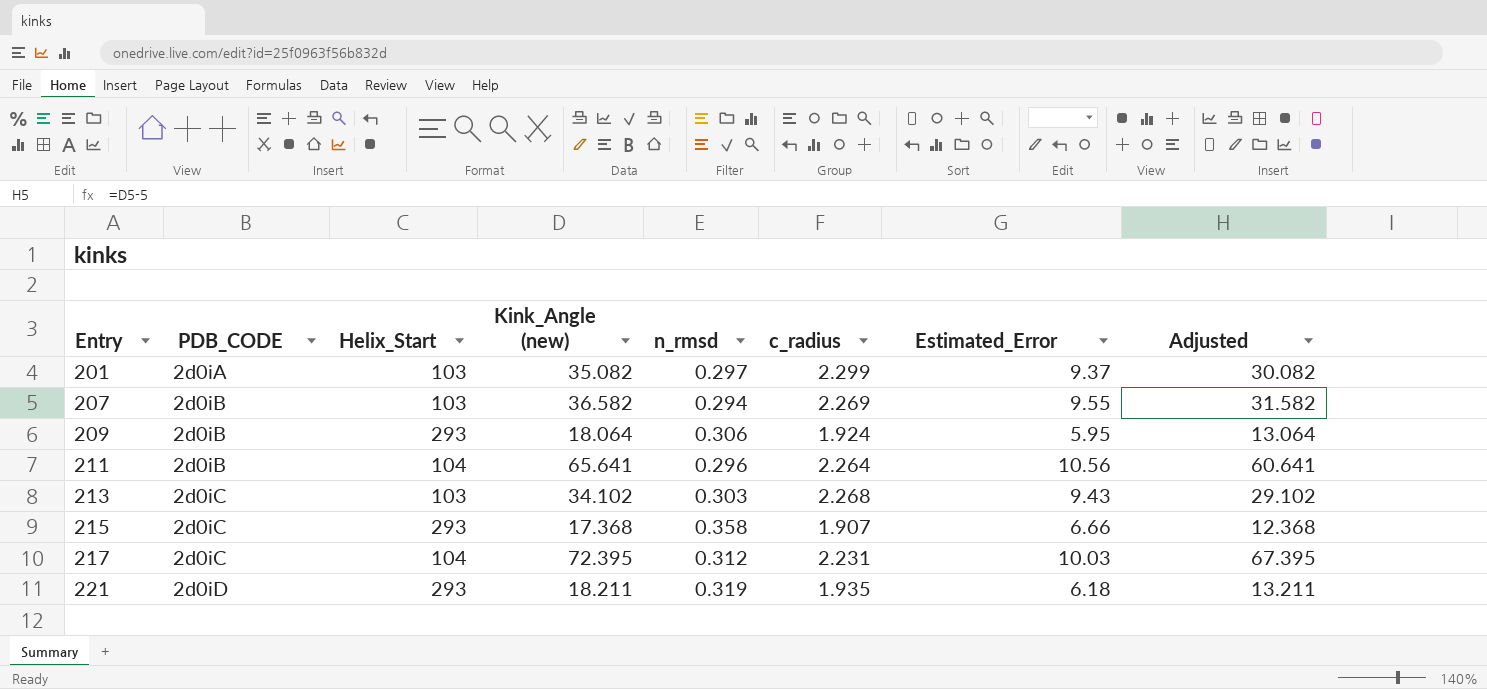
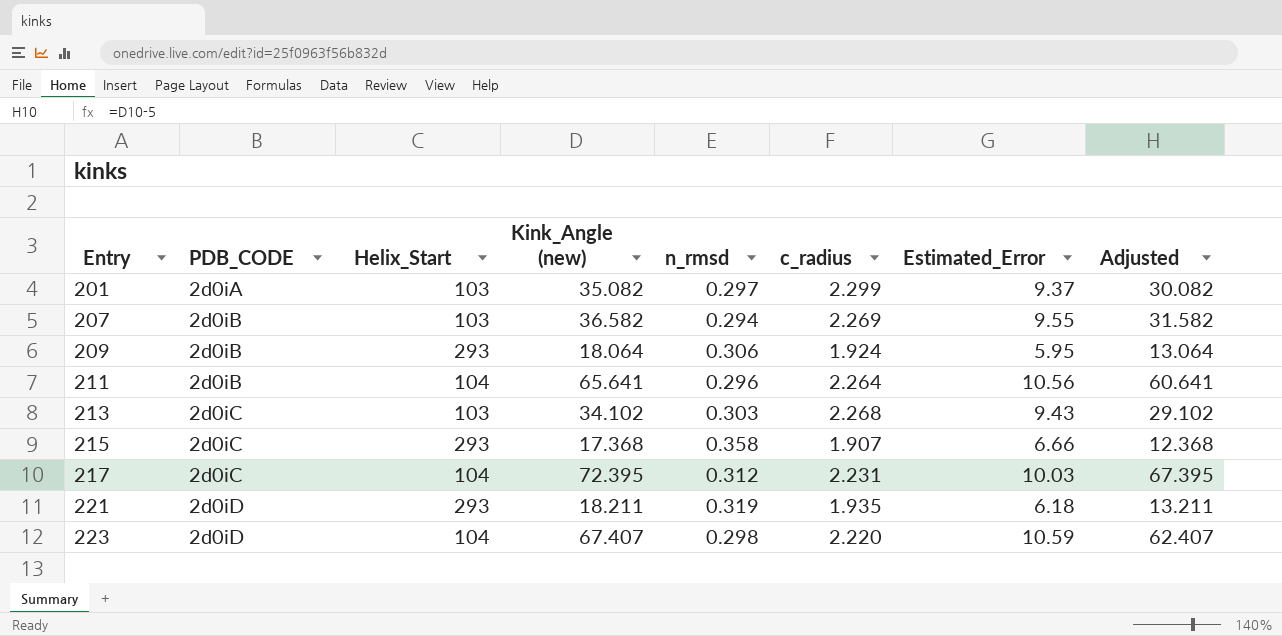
row 223: none -> 2d0iD | 104 | 67.407 | 0.298 | 2.220 | 10.59 | 62.407

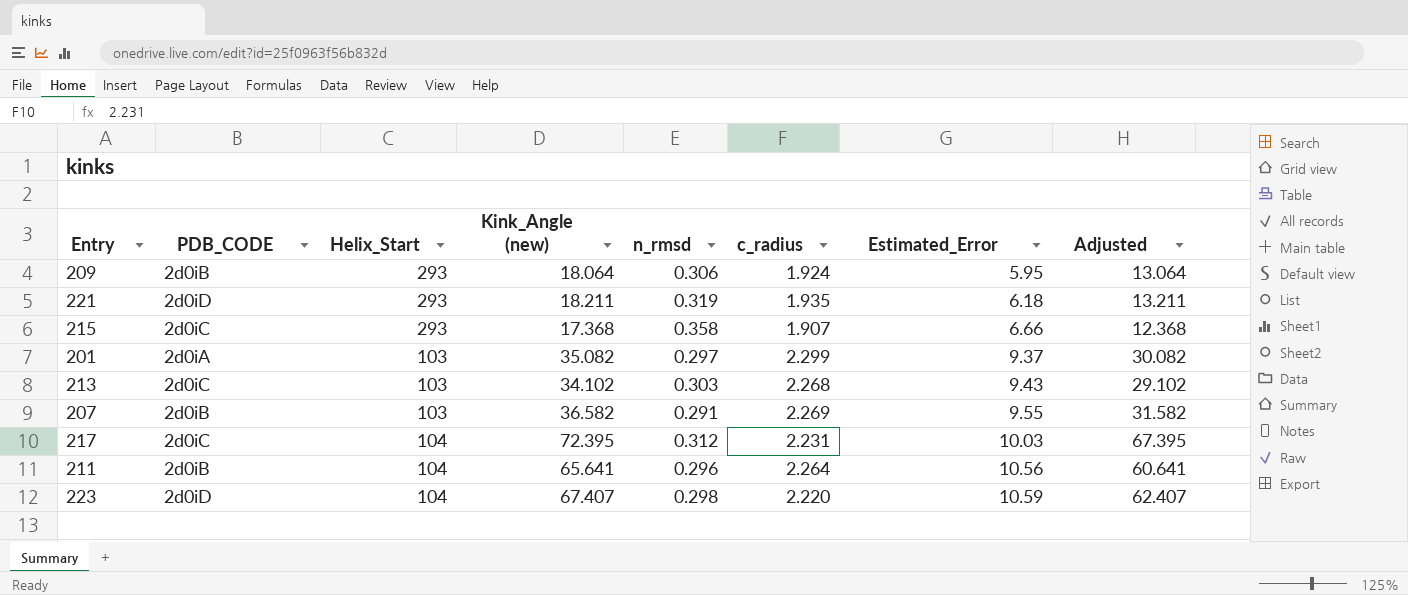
row order: Entry ascending -> Estimated_Error ascending
207 | n_rmsd: 0.294 -> 0.291

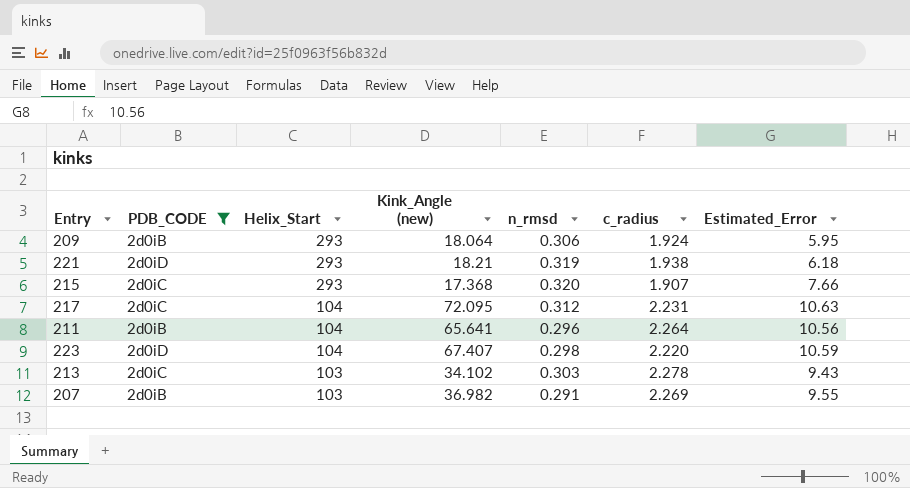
filter: none -> PDB_CODE != 2d0iA
row order: Estimated_Error ascending -> Helix_Start descending
column Adjusted | formula: [Kink_Angle (new)] - 5 -> none
221 | Kink_Angle (new): 18.211 -> 18.21
221 | c_radius: 1.935 -> 1.938
215 | n_rmsd: 0.358 -> 0.320
215 | Estimated_Error: 6.66 -> 7.66
217 | Kink_Angle (new): 72.395 -> 72.095
217 | Estimated_Error: 10.03 -> 10.63
213 | c_radius: 2.268 -> 2.278
207 | Kink_Angle (new): 36.582 -> 36.982

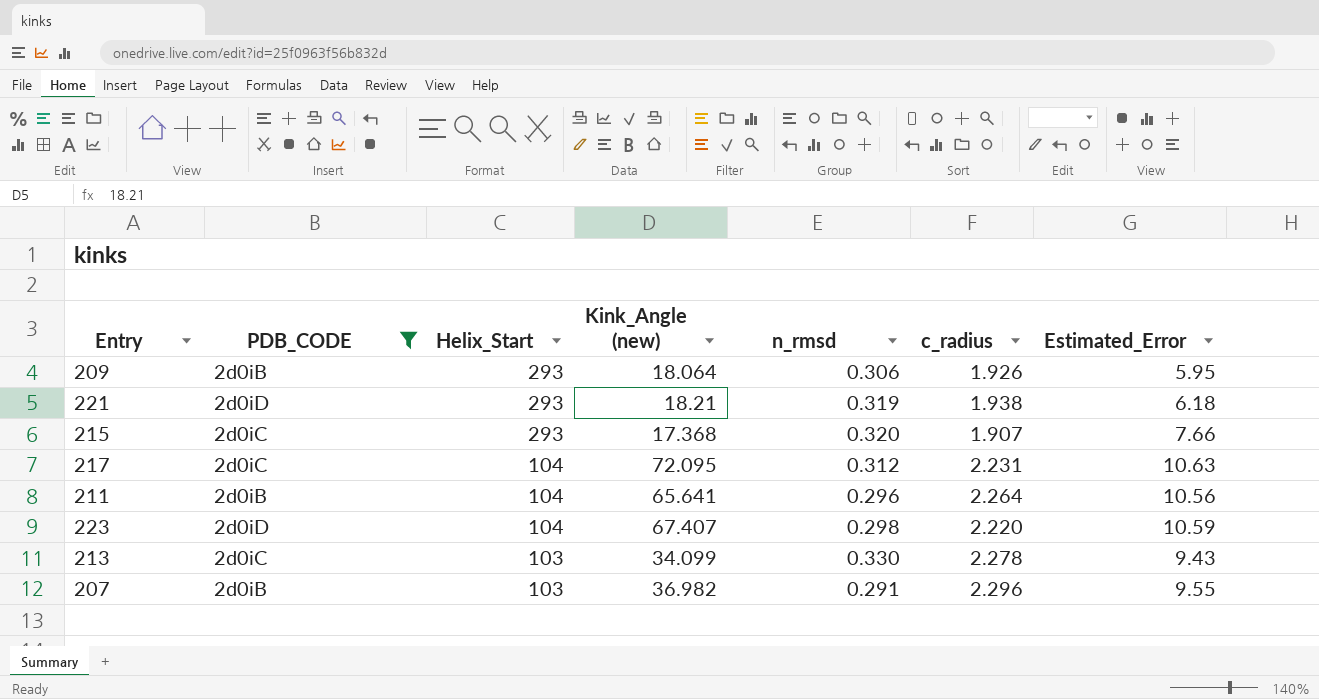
209 | c_radius: 1.924 -> 1.926
213 | Kink_Angle (new): 34.102 -> 34.099
213 | n_rmsd: 0.303 -> 0.330
207 | c_radius: 2.269 -> 2.296

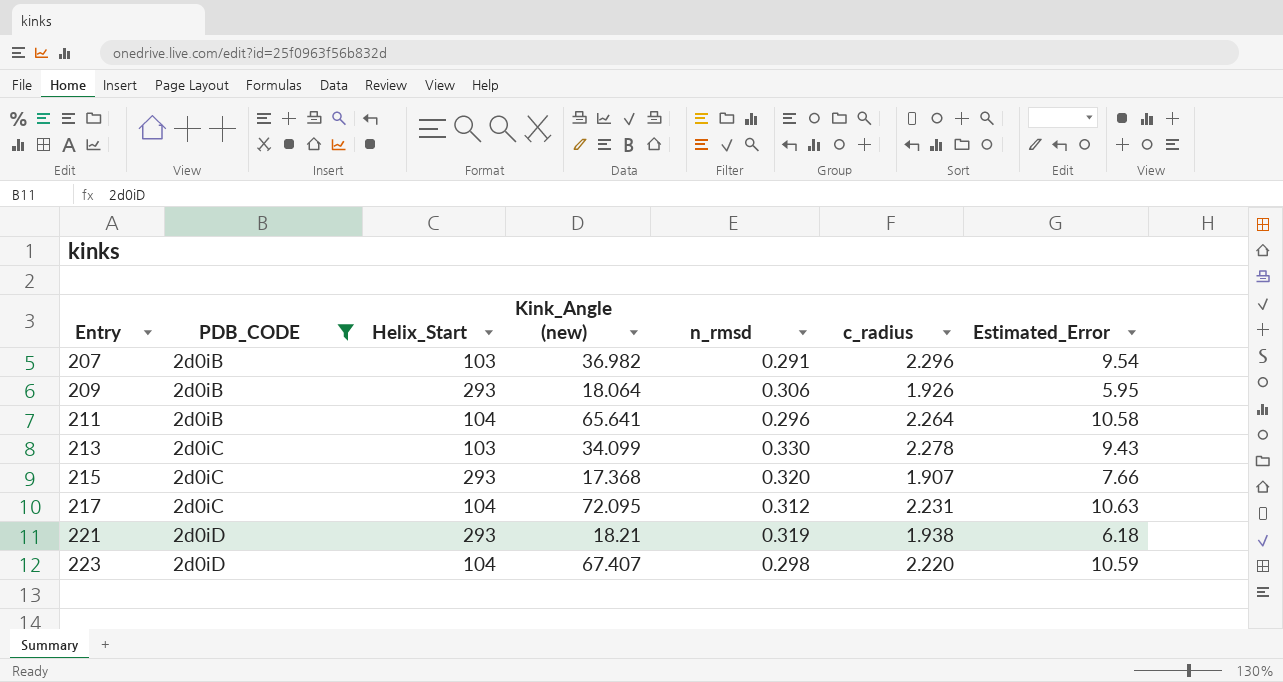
row order: Helix_Start descending -> Entry ascending
207 | Estimated_Error: 9.55 -> 9.54
211 | Estimated_Error: 10.56 -> 10.58

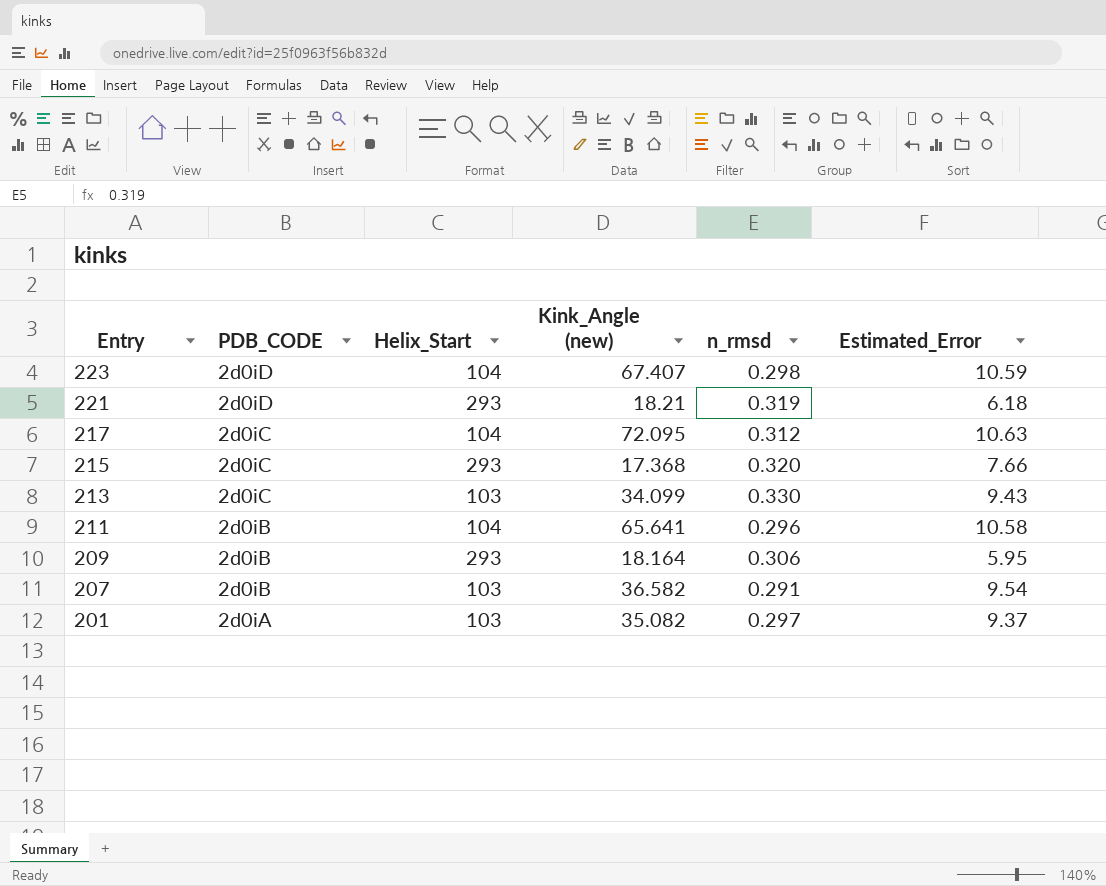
filter: PDB_CODE != 2d0iA -> none
row order: Entry ascending -> Entry descending
column c_radius | position: 6 -> none
209 | Kink_Angle (new): 18.064 -> 18.164
207 | Kink_Angle (new): 36.982 -> 36.582

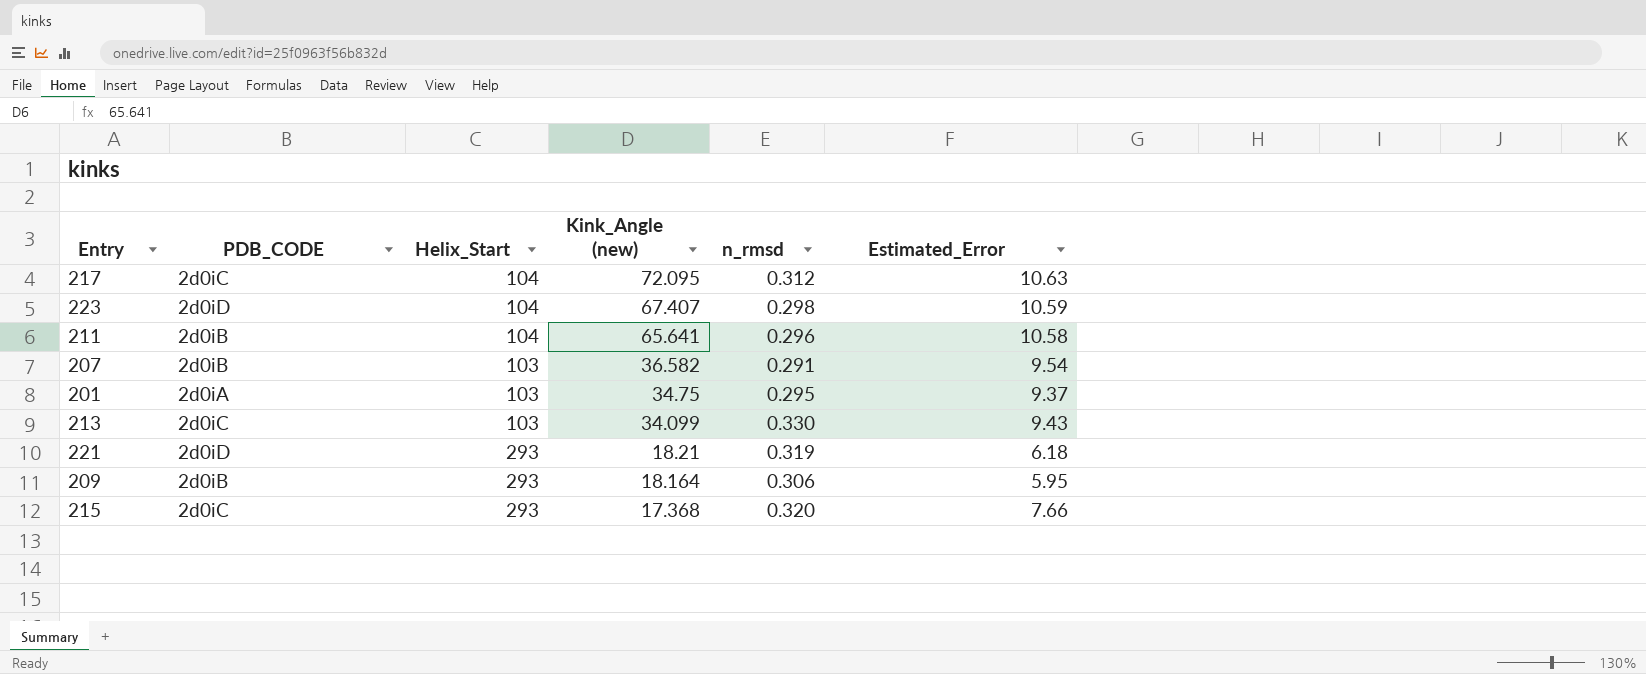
row order: Entry descending -> Kink_Angle (new) descending
201 | Kink_Angle (new): 35.082 -> 34.75
201 | n_rmsd: 0.297 -> 0.295

